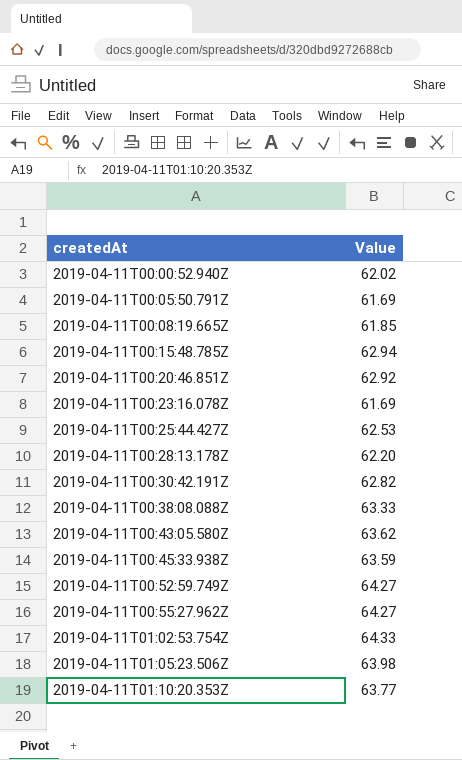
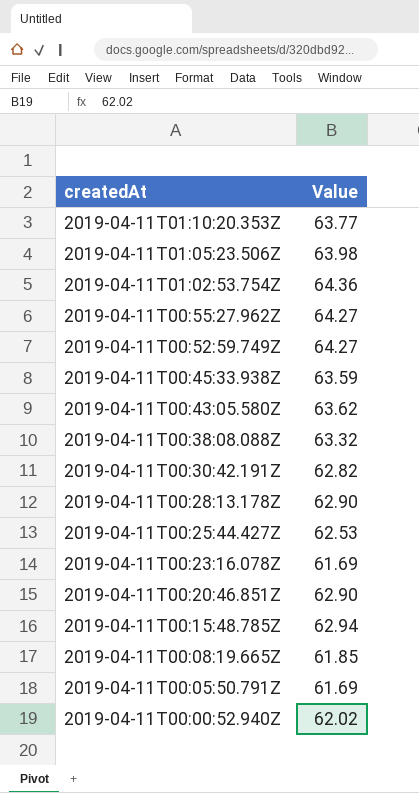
row order: createdAt ascending -> createdAt descending
2019-04-11T01:02:53.754Z | Value: 64.33 -> 64.36
2019-04-11T00:38:08.088Z | Value: 63.33 -> 63.32
2019-04-11T00:28:13.178Z | Value: 62.20 -> 62.90
2019-04-11T00:20:46.851Z | Value: 62.92 -> 62.90

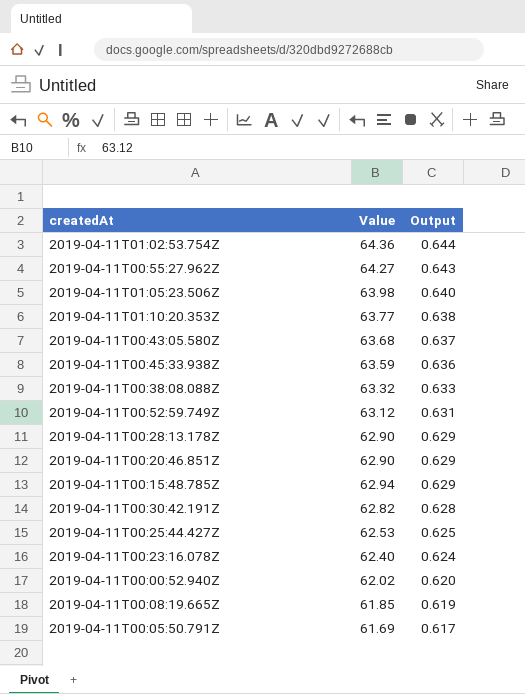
row order: createdAt descending -> Output descending
column Output | formula: none -> [Value] * 0.01
2019-04-11T00:43:05.580Z | Value: 63.62 -> 63.68
2019-04-11T00:52:59.749Z | Value: 64.27 -> 63.12
2019-04-11T00:23:16.078Z | Value: 61.69 -> 62.40

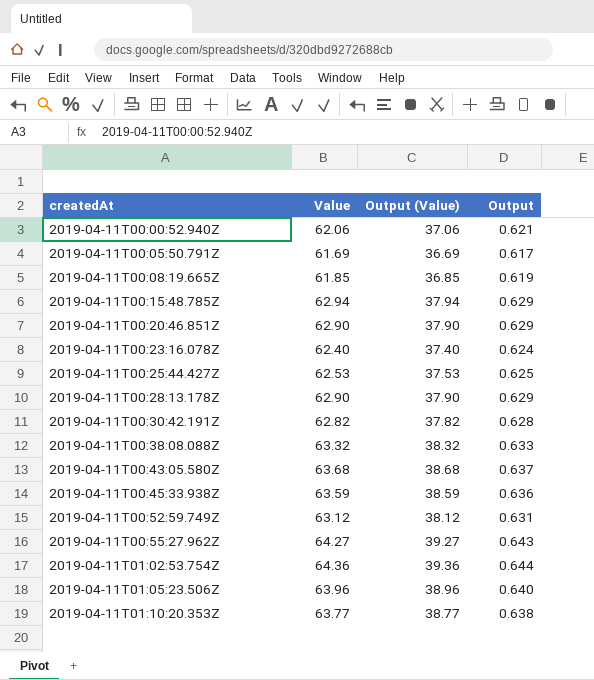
row order: Output descending -> createdAt ascending
column Output (Value) | formula: none -> [Value] - 25
2019-04-11T00:00:52.940Z | Value: 62.02 -> 62.06
2019-04-11T00:00:52.940Z | Output: 0.620 -> 0.621
2019-04-11T01:05:23.506Z | Value: 63.98 -> 63.96

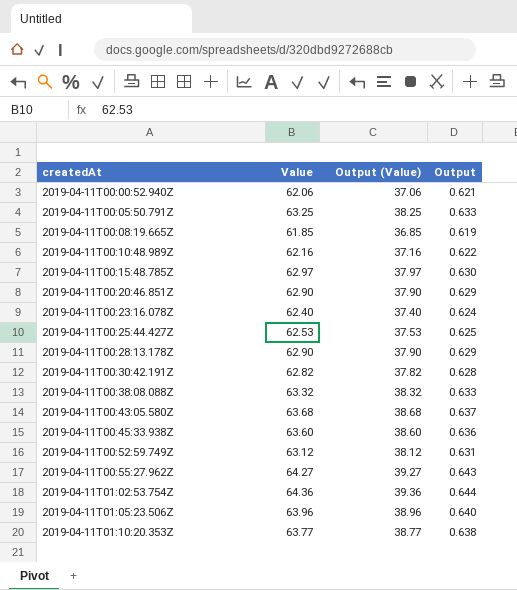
2019-04-11T00:05:50.791Z | Value: 61.69 -> 63.25
2019-04-11T00:05:50.791Z | Output (Value): 36.69 -> 38.25
2019-04-11T00:05:50.791Z | Output: 0.617 -> 0.633
row 2019-04-11T00:10:48.989Z: none -> 62.16 | 37.16 | 0.622
2019-04-11T00:15:48.785Z | Value: 62.94 -> 62.97
2019-04-11T00:15:48.785Z | Output (Value): 37.94 -> 37.97
2019-04-11T00:15:48.785Z | Output: 0.629 -> 0.630
2019-04-11T00:45:33.938Z | Value: 63.59 -> 63.60
2019-04-11T00:45:33.938Z | Output (Value): 38.59 -> 38.60

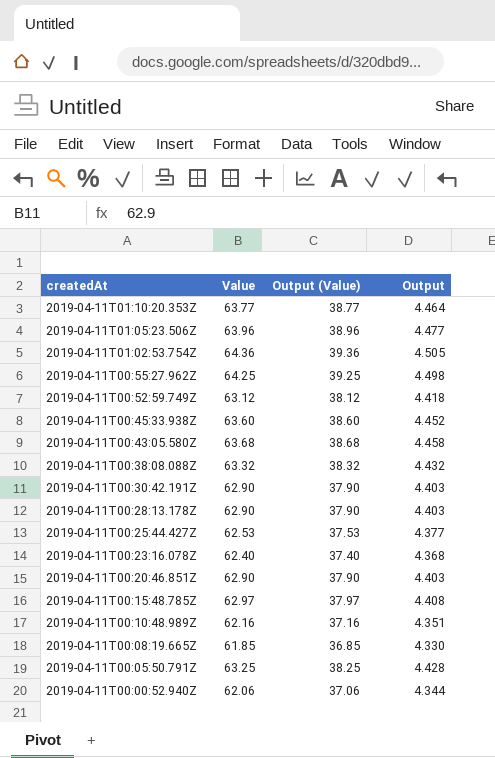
row order: createdAt ascending -> createdAt descending
column Output | formula: [Value] * 0.01 -> [Value] * 0.07
2019-04-11T00:55:27.962Z | Value: 64.27 -> 64.25
2019-04-11T00:55:27.962Z | Output (Value): 39.27 -> 39.25
2019-04-11T00:30:42.191Z | Value: 62.82 -> 62.90
2019-04-11T00:30:42.191Z | Output (Value): 37.82 -> 37.90

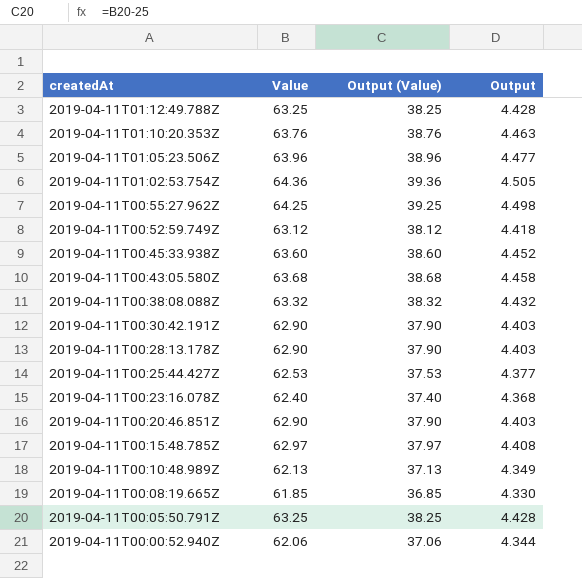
row 2019-04-11T01:12:49.788Z: none -> 63.25 | 38.25 | 4.428
2019-04-11T01:10:20.353Z | Value: 63.77 -> 63.76
2019-04-11T01:10:20.353Z | Output (Value): 38.77 -> 38.76
2019-04-11T01:10:20.353Z | Output: 4.464 -> 4.463
2019-04-11T00:10:48.989Z | Value: 62.16 -> 62.13
2019-04-11T00:10:48.989Z | Output (Value): 37.16 -> 37.13
2019-04-11T00:10:48.989Z | Output: 4.351 -> 4.349

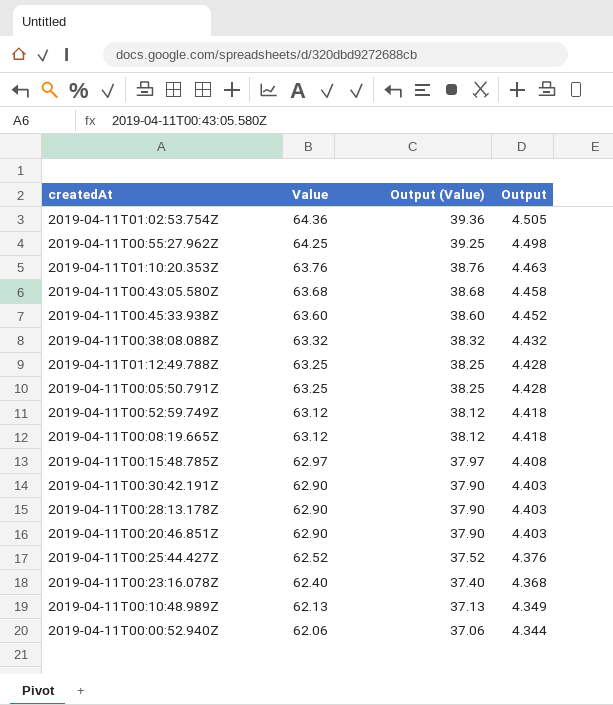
row order: createdAt descending -> Value descending
row 2019-04-11T01:05:23.506Z: 63.96 | 38.96 | 4.477 -> none
2019-04-11T00:08:19.665Z | Value: 61.85 -> 63.12
2019-04-11T00:08:19.665Z | Output (Value): 36.85 -> 38.12
2019-04-11T00:08:19.665Z | Output: 4.330 -> 4.418
2019-04-11T00:25:44.427Z | Value: 62.53 -> 62.52
2019-04-11T00:25:44.427Z | Output (Value): 37.53 -> 37.52
2019-04-11T00:25:44.427Z | Output: 4.377 -> 4.376

